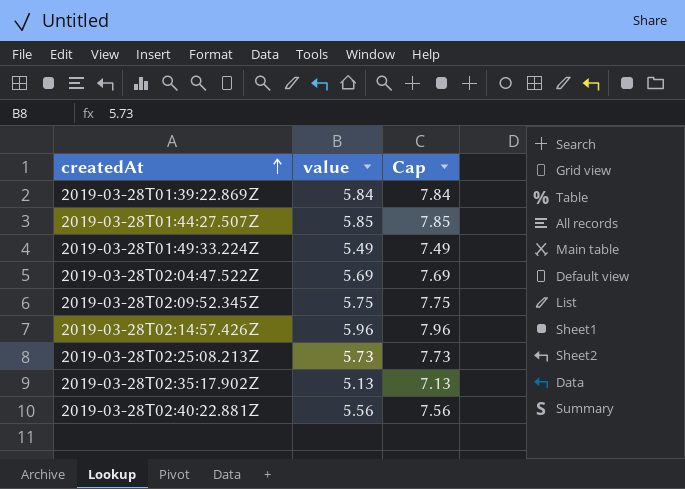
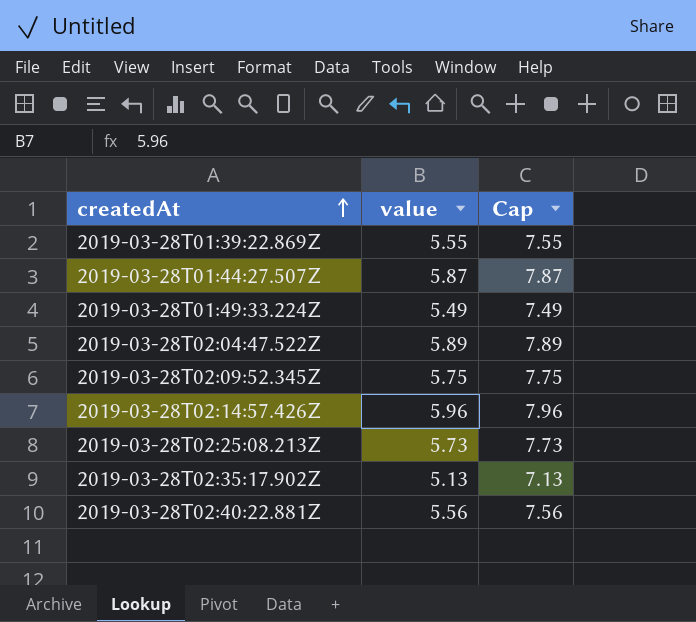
2019-03-28T01:39:22.869Z | value: 5.84 -> 5.55
2019-03-28T01:39:22.869Z | Cap: 7.84 -> 7.55
2019-03-28T01:44:27.507Z | value: 5.85 -> 5.87
2019-03-28T01:44:27.507Z | Cap: 7.85 -> 7.87
2019-03-28T02:04:47.522Z | value: 5.69 -> 5.89
2019-03-28T02:04:47.522Z | Cap: 7.69 -> 7.89

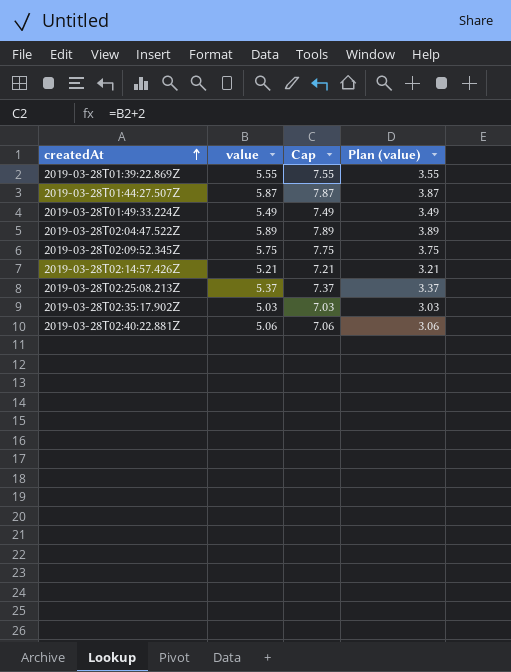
column Plan (value) | formula: none -> [value] - 2
2019-03-28T02:14:57.426Z | value: 5.96 -> 5.21
2019-03-28T02:14:57.426Z | Cap: 7.96 -> 7.21
2019-03-28T02:25:08.213Z | value: 5.73 -> 5.37
2019-03-28T02:25:08.213Z | Cap: 7.73 -> 7.37
2019-03-28T02:35:17.902Z | value: 5.13 -> 5.03
2019-03-28T02:35:17.902Z | Cap: 7.13 -> 7.03
2019-03-28T02:40:22.881Z | value: 5.56 -> 5.06
2019-03-28T02:40:22.881Z | Cap: 7.56 -> 7.06

